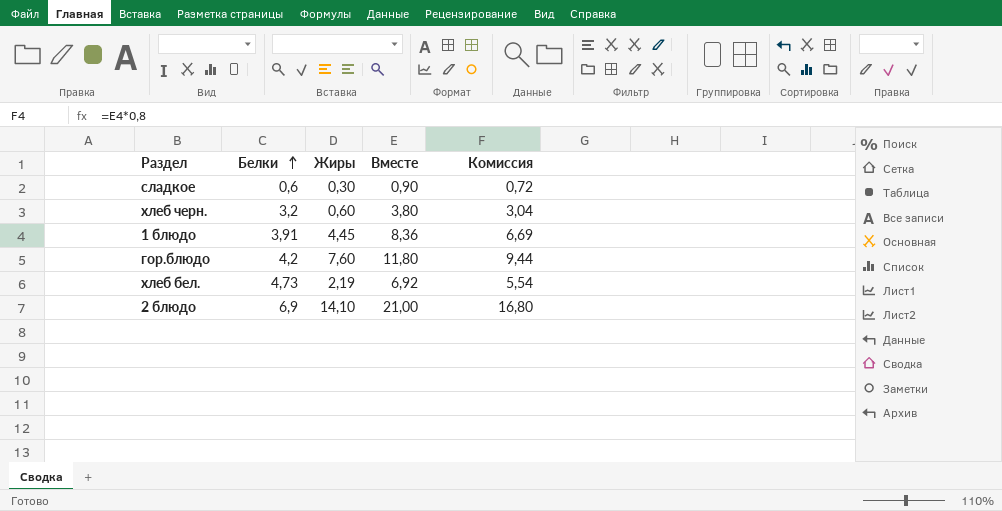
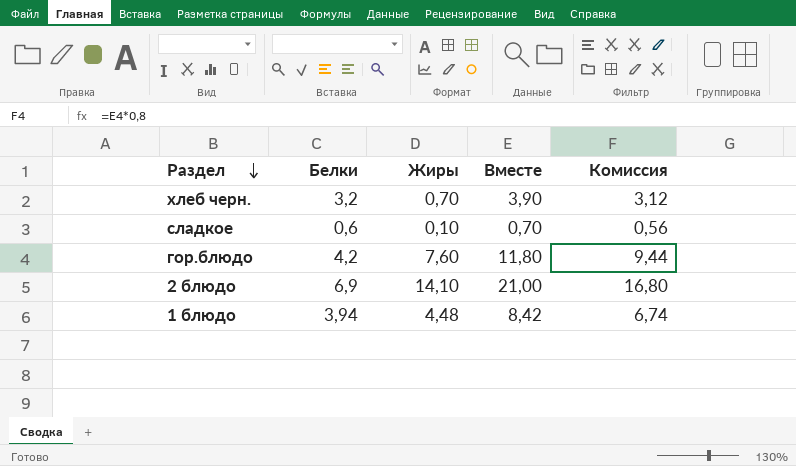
row order: Белки ascending -> Раздел descending
row хлеб бел.: 4,73 | 2,19 | 6,92 | 5,54 -> none
хлеб черн. | Жиры: 0,60 -> 0,70
хлеб черн. | Вместе: 3,80 -> 3,90
хлеб черн. | Комиссия: 3,04 -> 3,12
сладкое | Жиры: 0,30 -> 0,10
сладкое | Вместе: 0,90 -> 0,70
сладкое | Комиссия: 0,72 -> 0,56
1 блюдо | Белки: 3,91 -> 3,94
1 блюдо | Жиры: 4,45 -> 4,48
1 блюдо | Вместе: 8,36 -> 8,42
1 блюдо | Комиссия: 6,69 -> 6,74

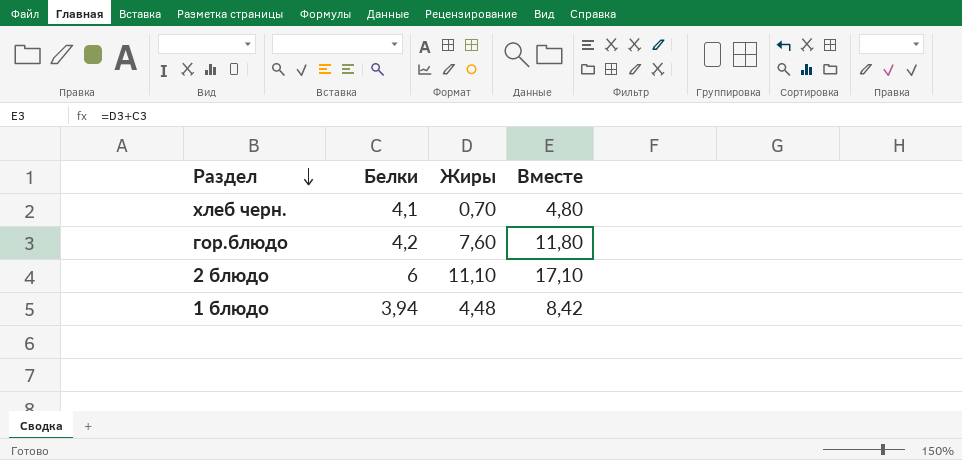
column Комиссия | formula: [Вместе] * 0,8 -> none
row сладкое: 0,6 | 0,10 | 0,70 | 0,56 -> none
хлеб черн. | Белки: 3,2 -> 4,1
хлеб черн. | Вместе: 3,90 -> 4,80
2 блюдо | Белки: 6,9 -> 6
2 блюдо | Жиры: 14,10 -> 11,10
2 блюдо | Вместе: 21,00 -> 17,10

